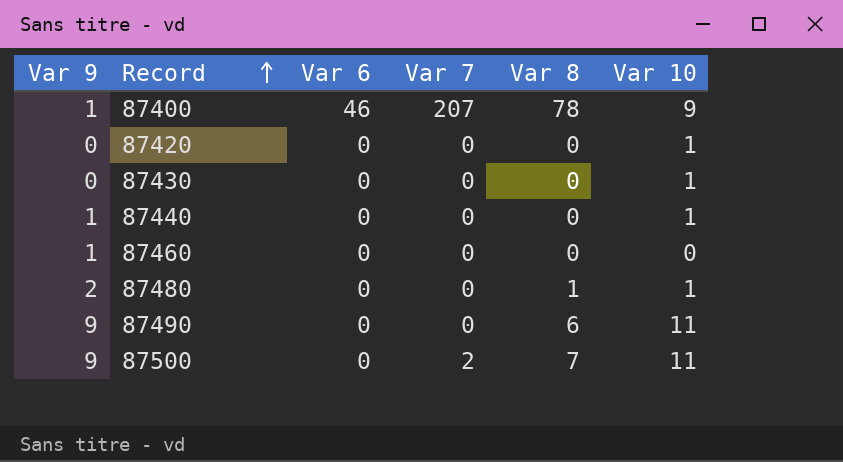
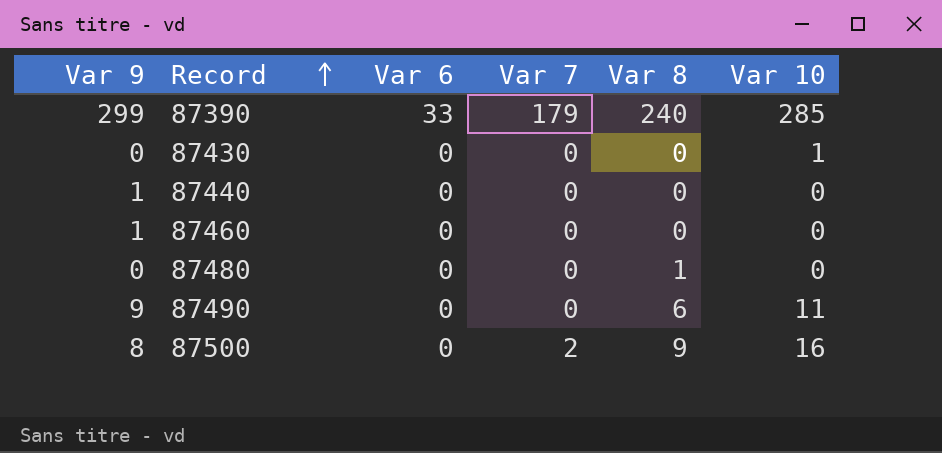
row 87400: 1 | 46 | 207 | 78 | 9 -> none
row 87420: 0 | 0 | 0 | 0 | 1 -> none
row 87390: none -> 299 | 33 | 179 | 240 | 285
87440 | Var 10: 1 -> 0
87480 | Var 9: 2 -> 0
87480 | Var 10: 1 -> 0
87500 | Var 9: 9 -> 8
87500 | Var 8: 7 -> 9
87500 | Var 10: 11 -> 16

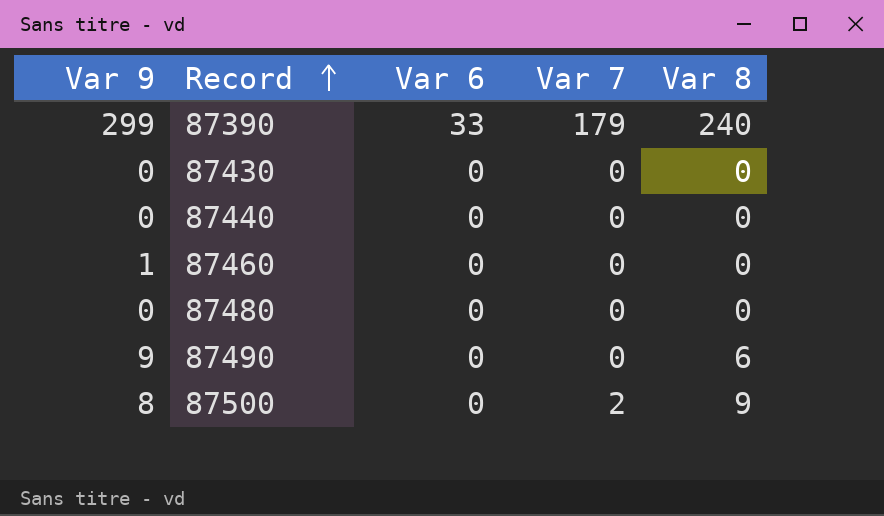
column Var 10 | position: 6 -> none
87440 | Var 9: 1 -> 0
87480 | Var 8: 1 -> 0

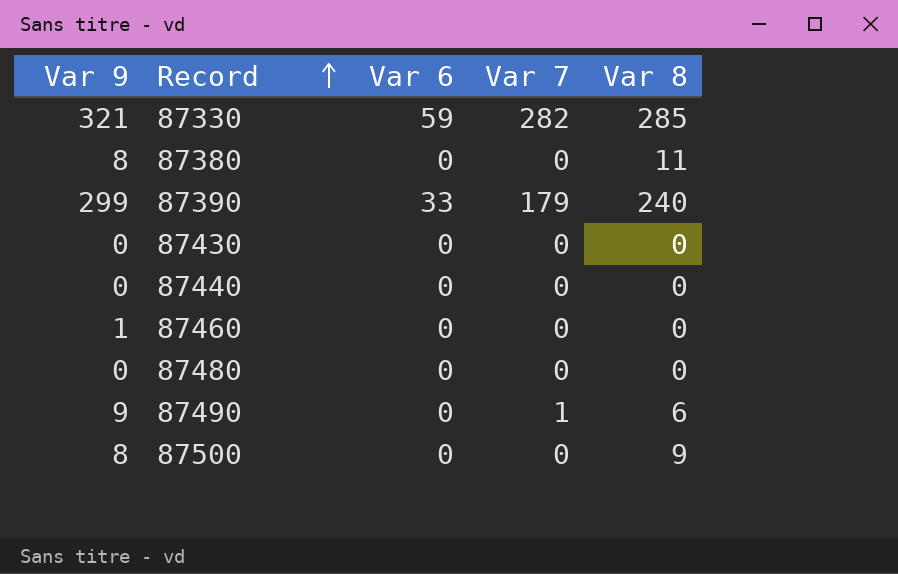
row 87330: none -> 321 | 59 | 282 | 285
row 87380: none -> 8 | 0 | 0 | 11
87490 | Var 7: 0 -> 1
87500 | Var 7: 2 -> 0

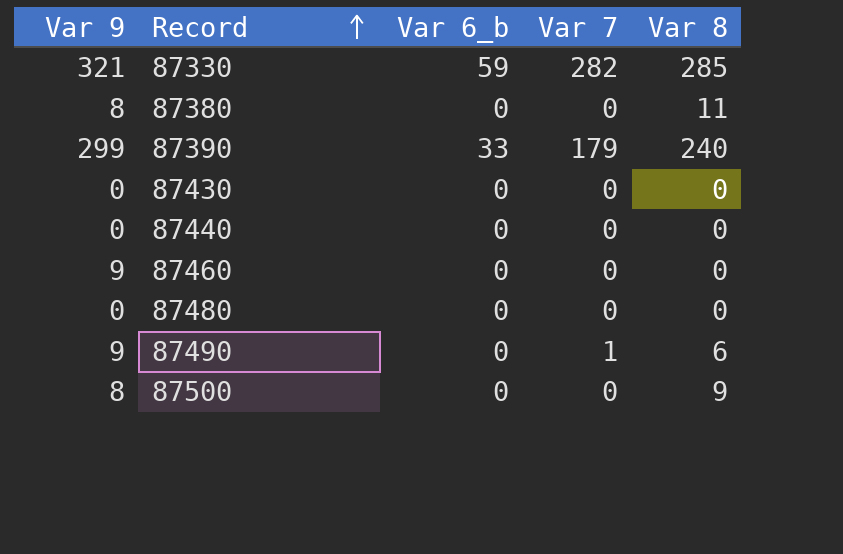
column name: Var 6 -> Var 6_b
87460 | Var 9: 1 -> 9

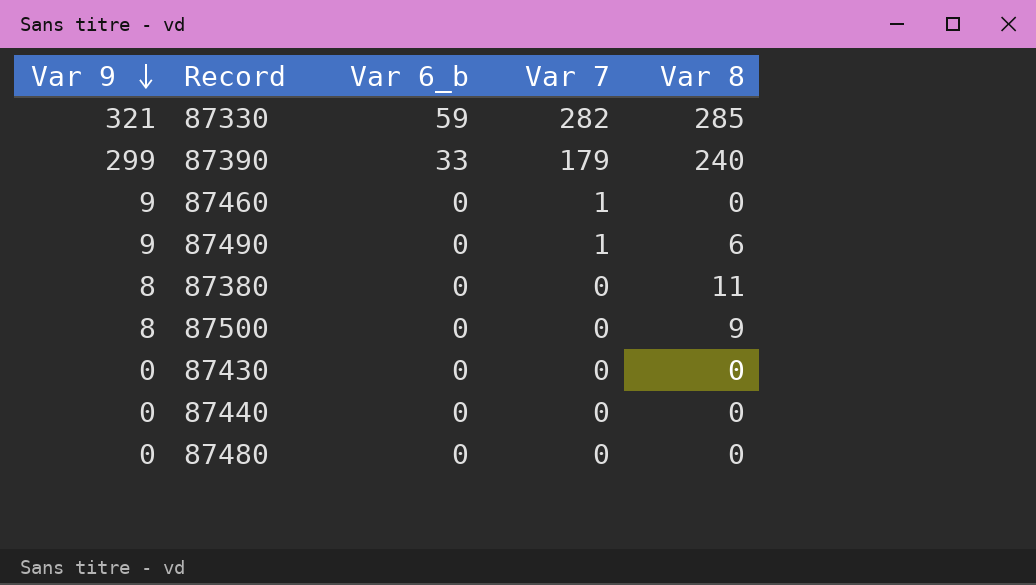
row order: Record ascending -> Var 9 descending
87460 | Var 7: 0 -> 1

